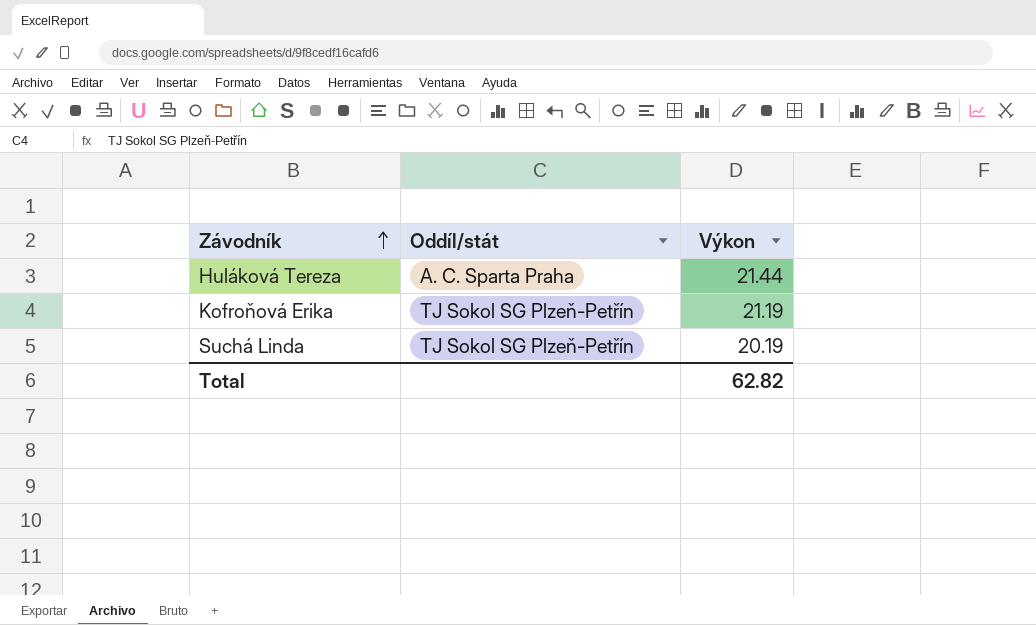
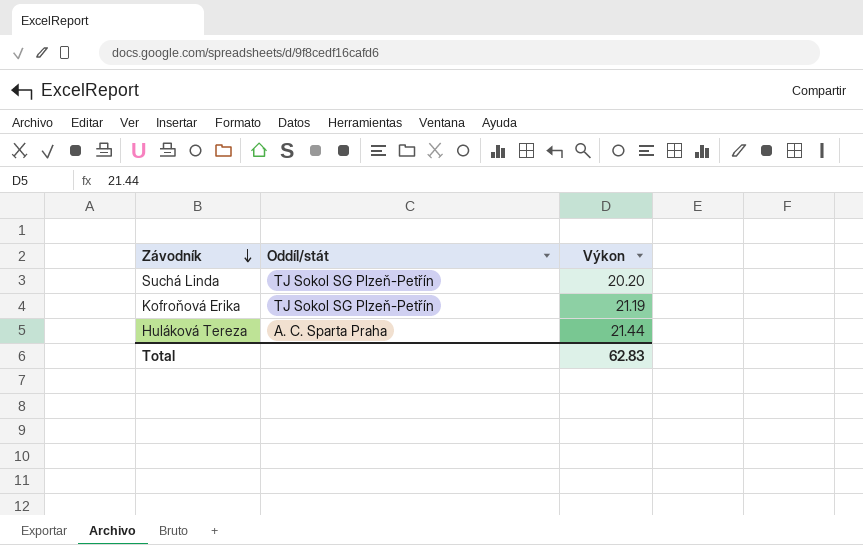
row order: Závodník ascending -> Závodník descending
Suchá Linda | Výkon: 20.19 -> 20.20
Total | Výkon: 62.82 -> 62.83

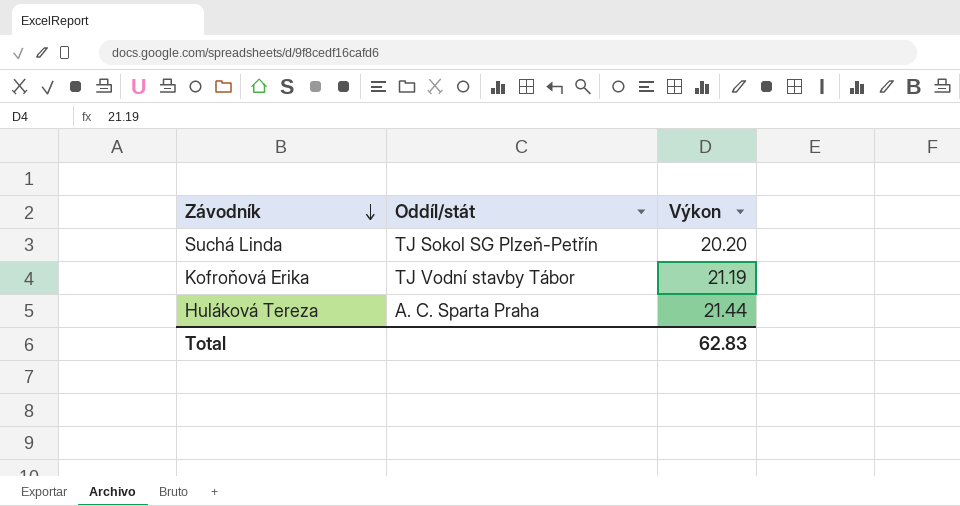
Kofroňová Erika | Oddíl/stát: TJ Sokol SG Plzeň-Petřín -> TJ Vodní stavby Tábor

